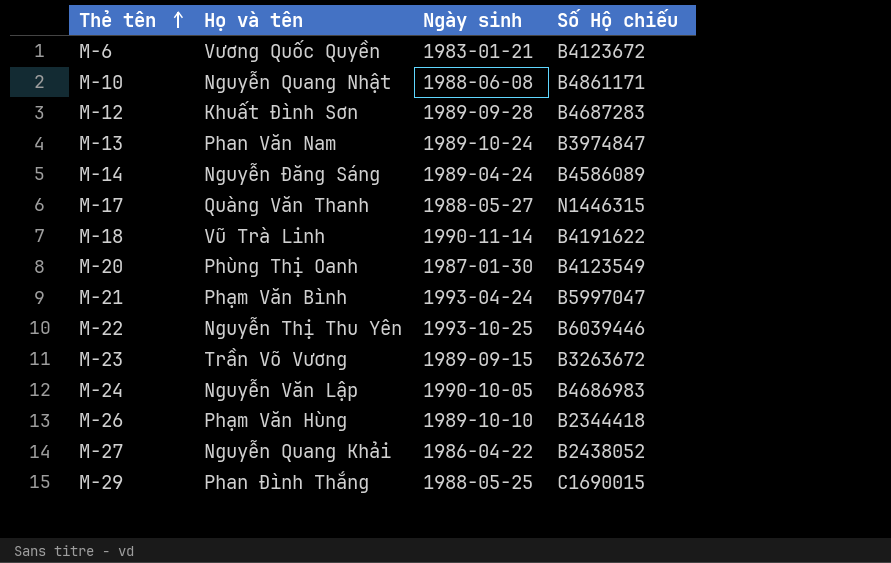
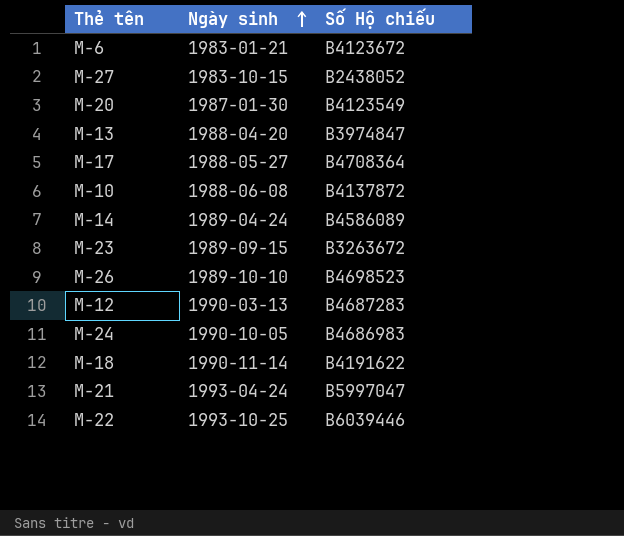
row order: Thẻ tên ascending -> Ngày sinh ascending
column Họ và tên | position: 2 -> none
row M-29: Phan Đình Thắng | 1988-05-25 | C1690015 -> none
M-27 | Ngày sinh: 1986-04-22 -> 1983-10-15
M-13 | Ngày sinh: 1989-10-24 -> 1988-04-20
M-17 | Số Hộ chiếu: N1446315 -> B4708364
M-10 | Số Hộ chiếu: B4861171 -> B4137872
M-26 | Số Hộ chiếu: B2344418 -> B4698523
M-12 | Ngày sinh: 1989-09-28 -> 1990-03-13

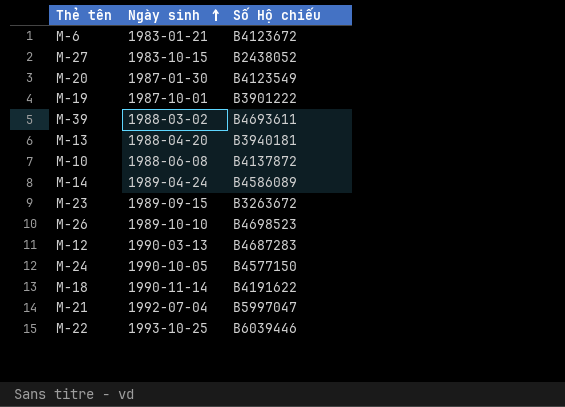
row M-17: 1988-05-27 | B4708364 -> none
row M-19: none -> 1987-10-01 | B3901222
row M-39: none -> 1988-03-02 | B4693611
M-13 | Số Hộ chiếu: B3974847 -> B3940181
M-24 | Số Hộ chiếu: B4686983 -> B4577150
M-21 | Ngày sinh: 1993-04-24 -> 1992-07-04

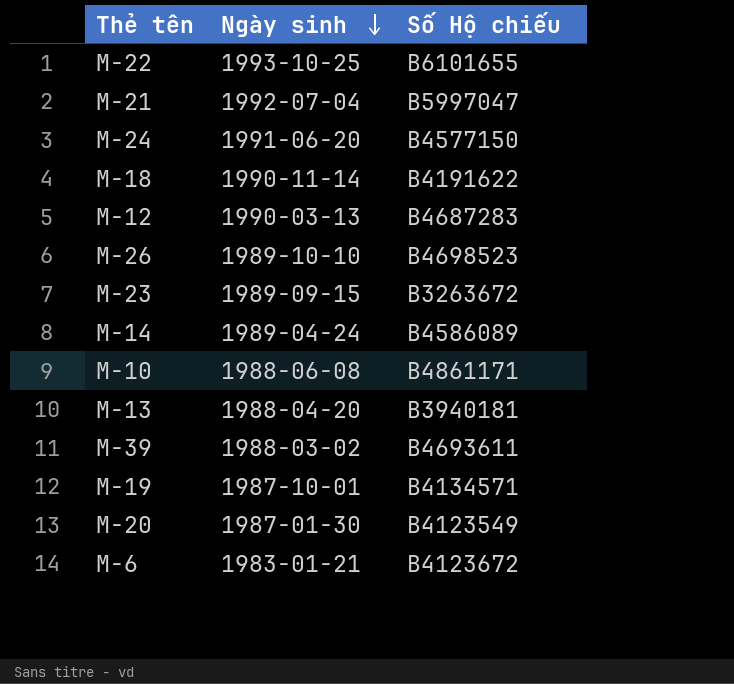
row order: Ngày sinh ascending -> Ngày sinh descending
row M-27: 1983-10-15 | B2438052 -> none
M-22 | Số Hộ chiếu: B6039446 -> B6101655
M-24 | Ngày sinh: 1990-10-05 -> 1991-06-20
M-10 | Số Hộ chiếu: B4137872 -> B4861171
M-19 | Số Hộ chiếu: B3901222 -> B4134571

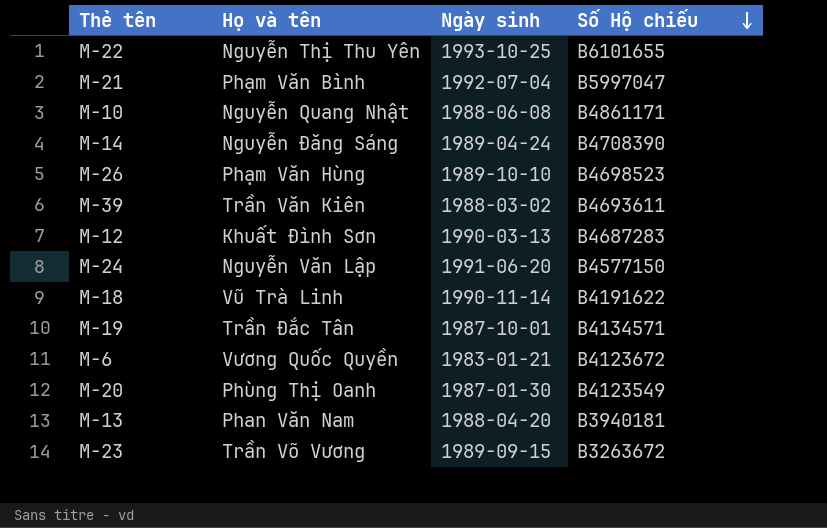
row order: Ngày sinh descending -> Số Hộ chiếu descending
column Họ và tên | position: none -> 2
M-14 | Số Hộ chiếu: B4586089 -> B4708390

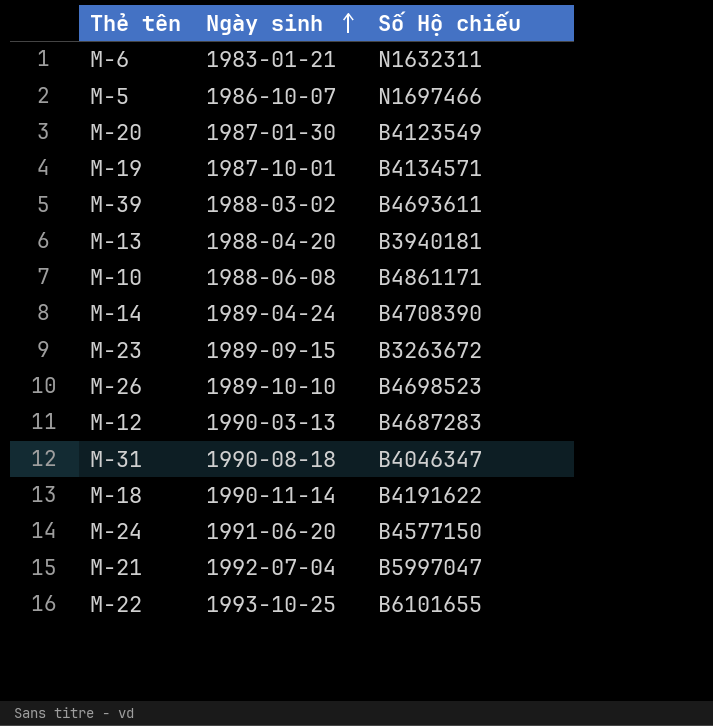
row order: Số Hộ chiếu descending -> Ngày sinh ascending
column Họ và tên | position: 2 -> none
M-6 | Số Hộ chiếu: B4123672 -> N1632311
row M-5: none -> 1986-10-07 | N1697466
row M-31: none -> 1990-08-18 | B4046347

